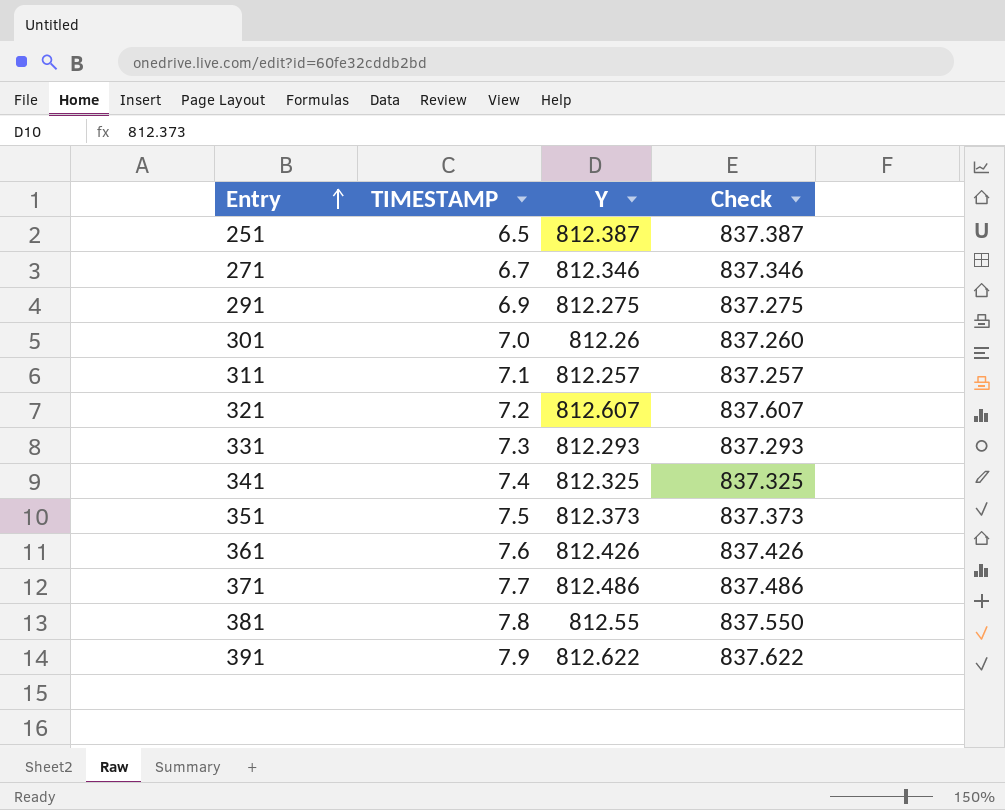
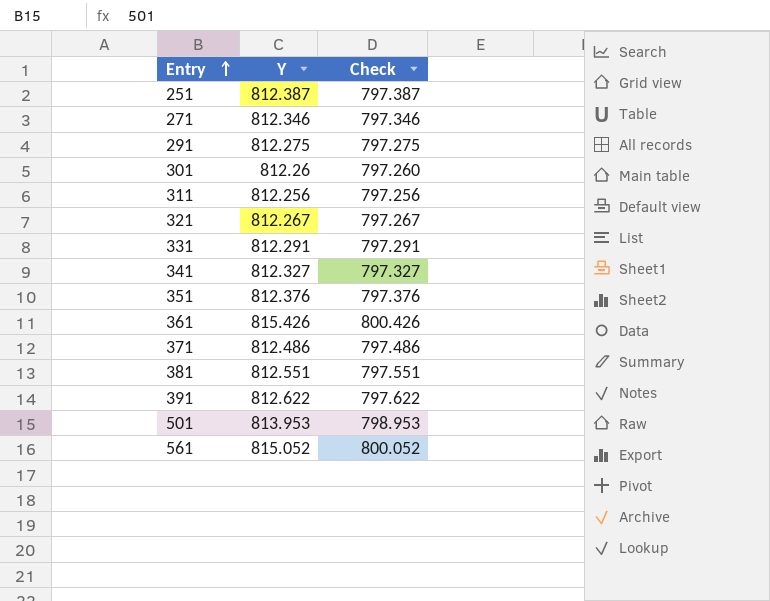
column TIMESTAMP | position: 2 -> none
column Check | formula: [Y] + 25 -> [Y] - 15
311 | Y: 812.257 -> 812.256
321 | Y: 812.607 -> 812.267
331 | Y: 812.293 -> 812.291
341 | Y: 812.325 -> 812.327
351 | Y: 812.373 -> 812.376
361 | Y: 812.426 -> 815.426
381 | Y: 812.55 -> 812.551
row 501: none -> 813.953 | 798.953
row 561: none -> 815.052 | 800.052

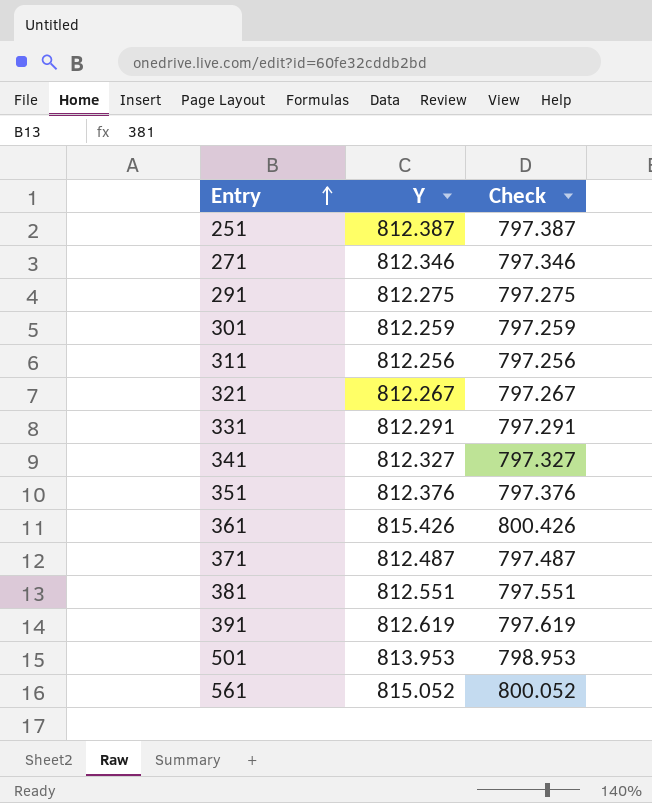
301 | Y: 812.26 -> 812.259
301 | Check: 797.260 -> 797.259
371 | Y: 812.486 -> 812.487
371 | Check: 797.486 -> 797.487
391 | Y: 812.622 -> 812.619
391 | Check: 797.622 -> 797.619

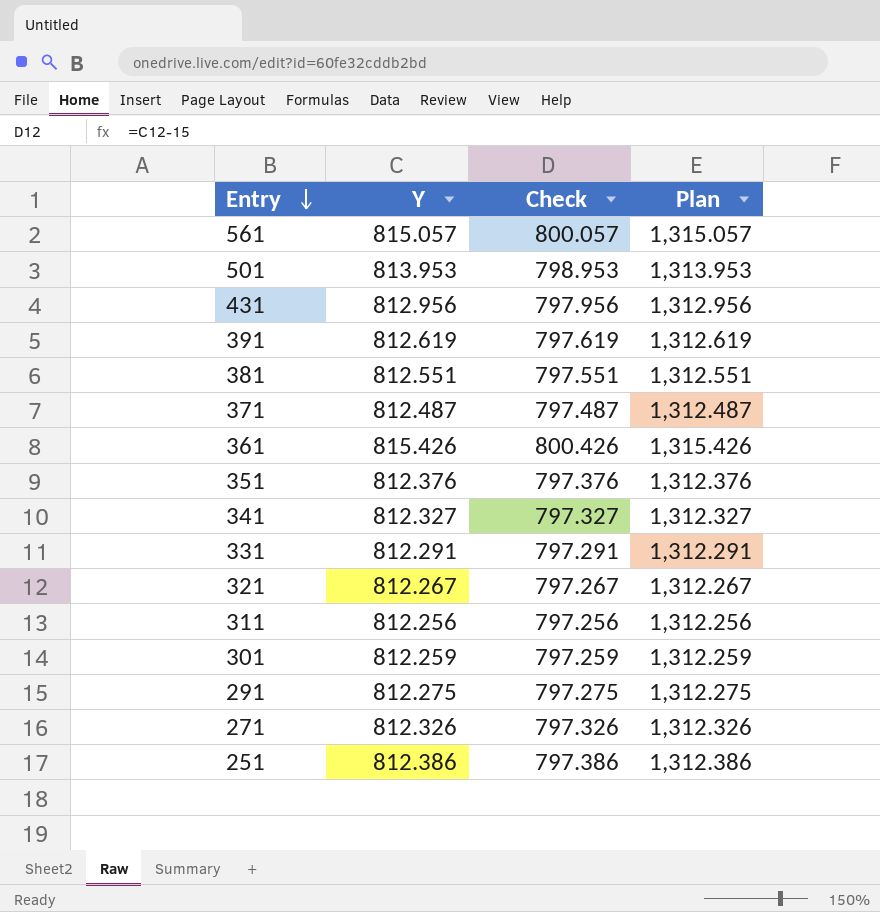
row order: Entry ascending -> Entry descending
column Plan | formula: none -> [Y] + 500
561 | Y: 815.052 -> 815.057
561 | Check: 800.052 -> 800.057
row 431: none -> 812.956 | 797.956 | 1,312.956
271 | Y: 812.346 -> 812.326
271 | Check: 797.346 -> 797.326
251 | Y: 812.387 -> 812.386
251 | Check: 797.387 -> 797.386

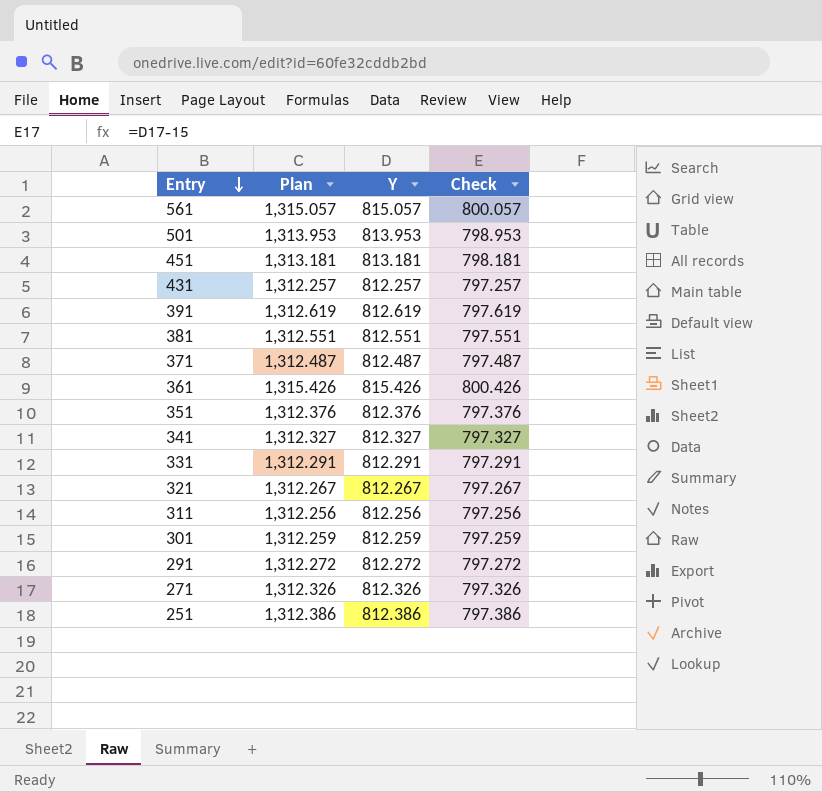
column Plan | position: 4 -> 2
row 451: none -> 1,313.181 | 813.181 | 798.181
431 | Plan: 1,312.956 -> 1,312.257
431 | Y: 812.956 -> 812.257
431 | Check: 797.956 -> 797.257
291 | Plan: 1,312.275 -> 1,312.272
291 | Y: 812.275 -> 812.272
291 | Check: 797.275 -> 797.272

